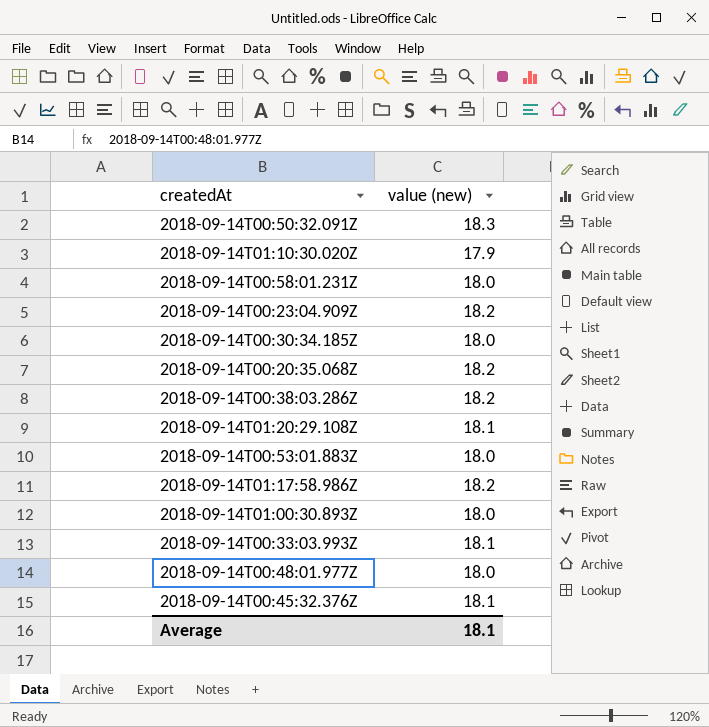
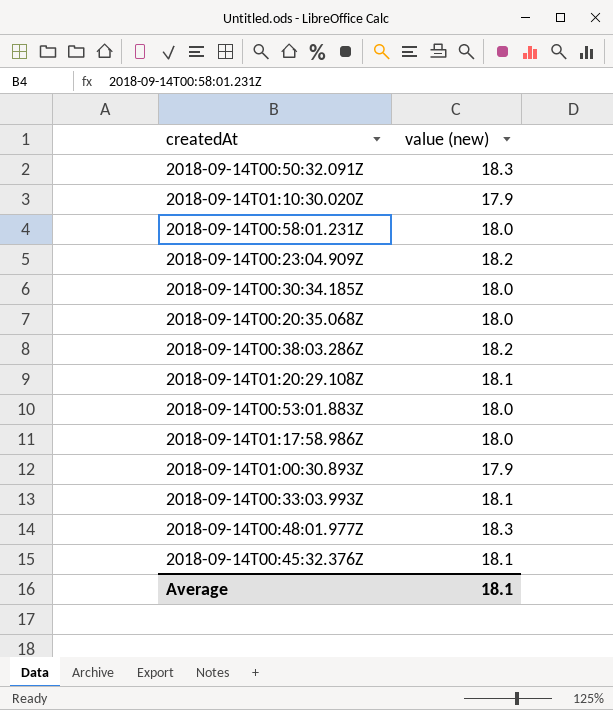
2018-09-14T00:20:35.068Z | value (new): 18.2 -> 18.0
2018-09-14T01:17:58.986Z | value (new): 18.2 -> 18.0
2018-09-14T01:00:30.893Z | value (new): 18.0 -> 17.9
2018-09-14T00:48:01.977Z | value (new): 18.0 -> 18.3

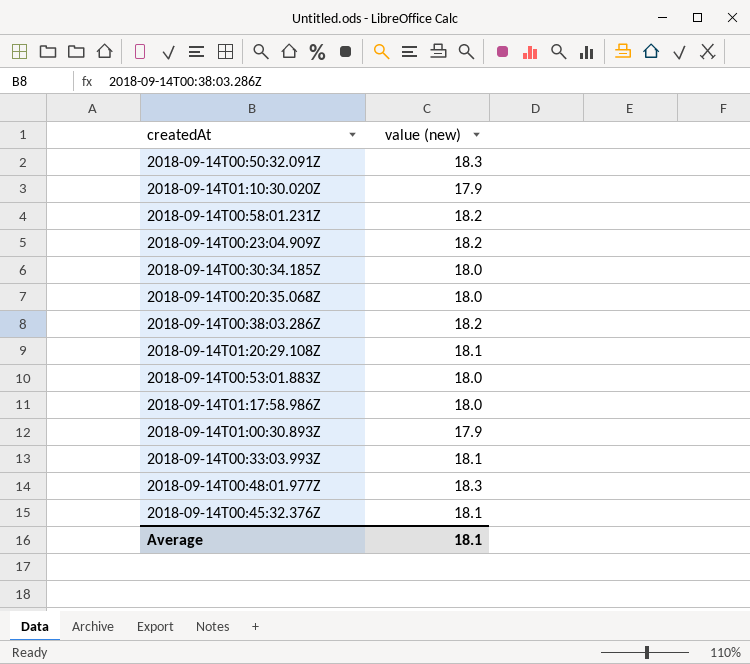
2018-09-14T00:58:01.231Z | value (new): 18.0 -> 18.2

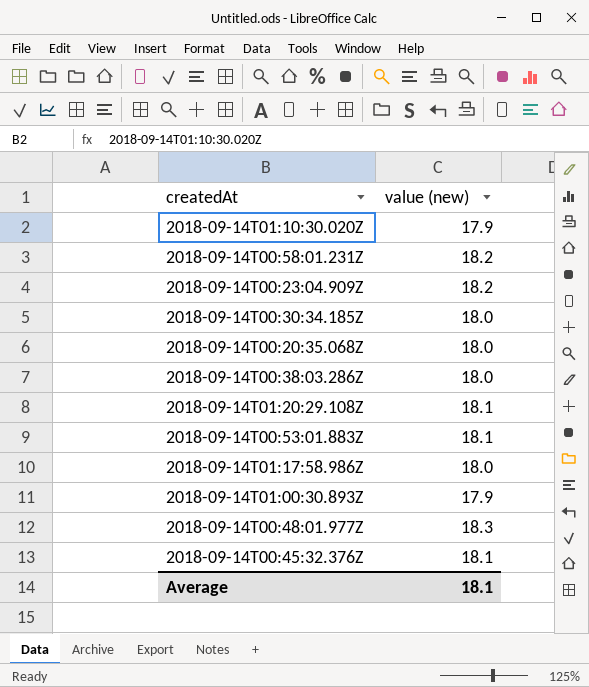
row 2018-09-14T00:50:32.091Z: 18.3 -> none
row 2018-09-14T00:33:03.993Z: 18.1 -> none
2018-09-14T00:38:03.286Z | value (new): 18.2 -> 18.0
2018-09-14T00:53:01.883Z | value (new): 18.0 -> 18.1

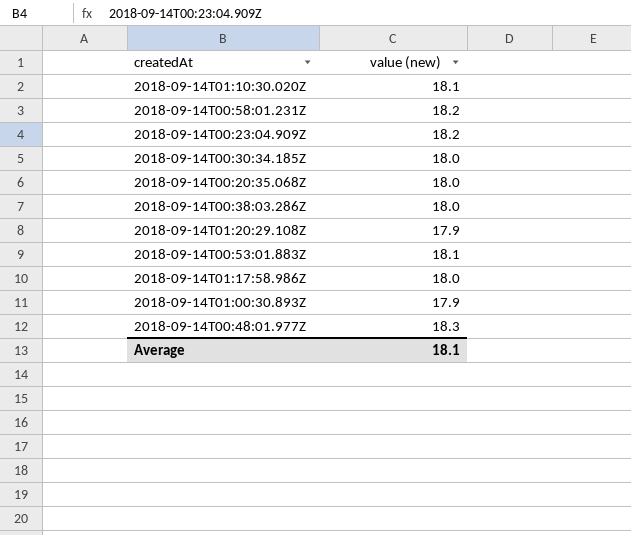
row 2018-09-14T00:45:32.376Z: 18.1 -> none
2018-09-14T01:10:30.020Z | value (new): 17.9 -> 18.1
2018-09-14T01:20:29.108Z | value (new): 18.1 -> 17.9

